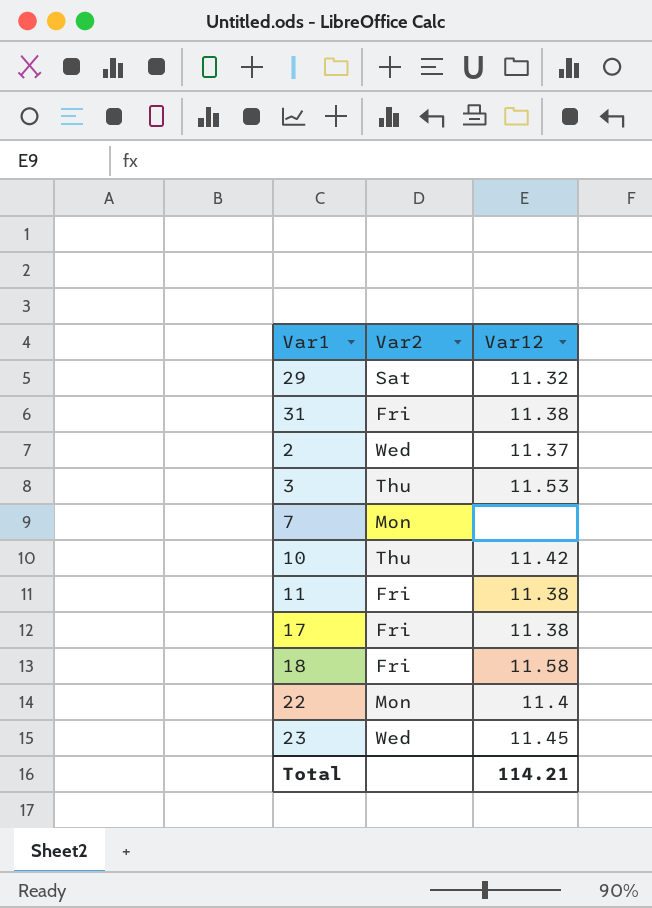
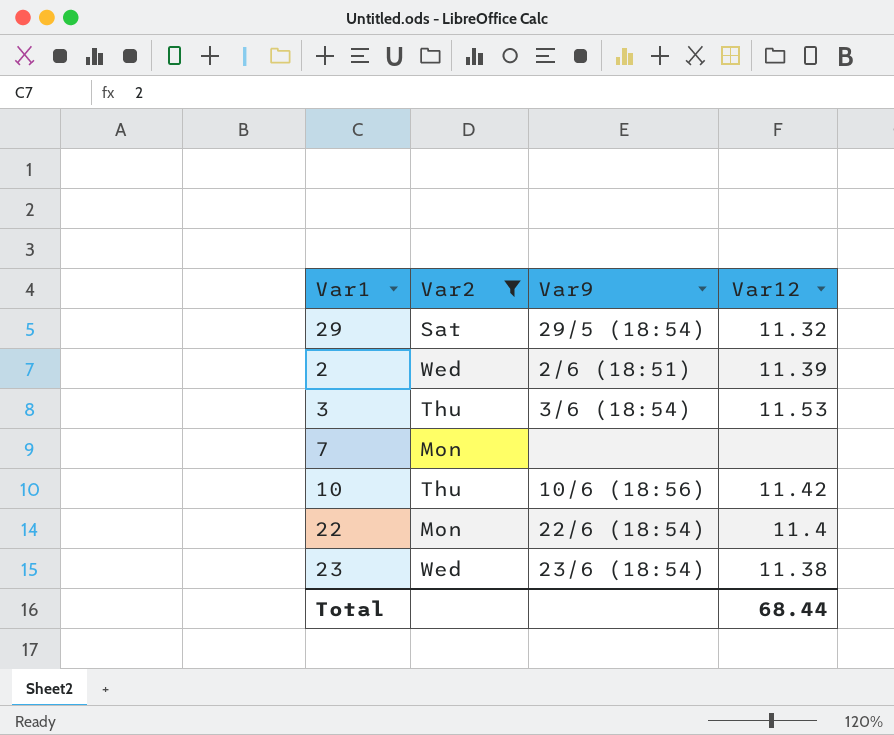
filter: none -> Var2 != Fri
column Var9 | position: none -> 3
2 | Var12: 11.37 -> 11.39
23 | Var12: 11.45 -> 11.38
Total | Var12: 114.21 -> 68.44

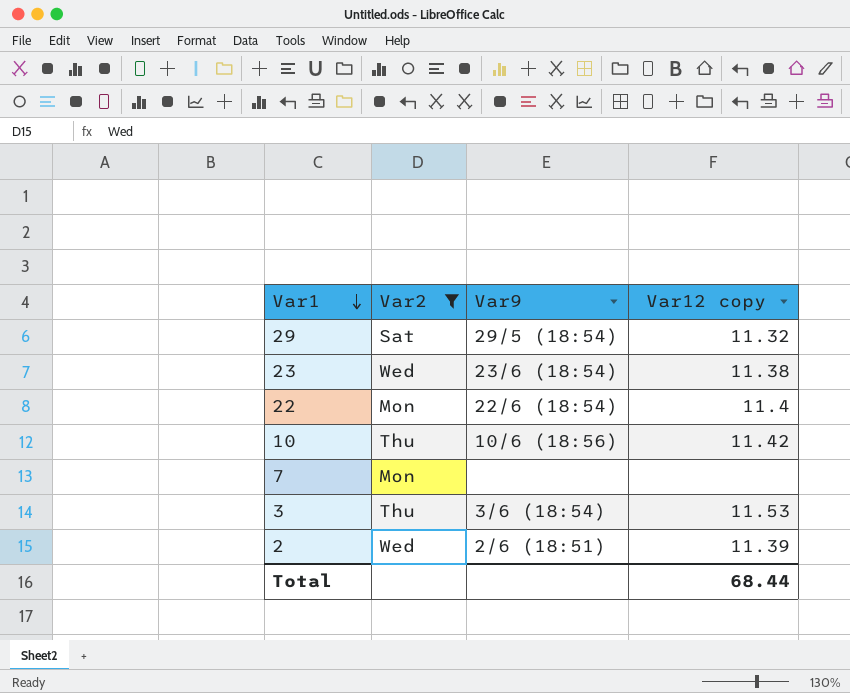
row order: none -> Var1 descending
column name: Var12 -> Var12 copy

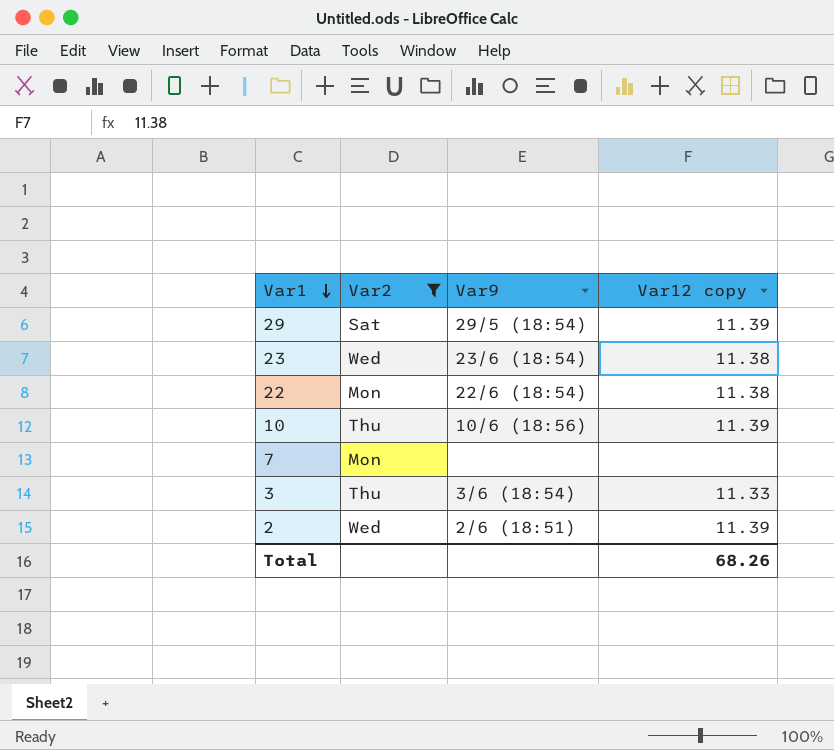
29 | Var12 copy: 11.32 -> 11.39
22 | Var12 copy: 11.4 -> 11.38
10 | Var12 copy: 11.42 -> 11.39
3 | Var12 copy: 11.53 -> 11.33
Total | Var12 copy: 68.44 -> 68.26

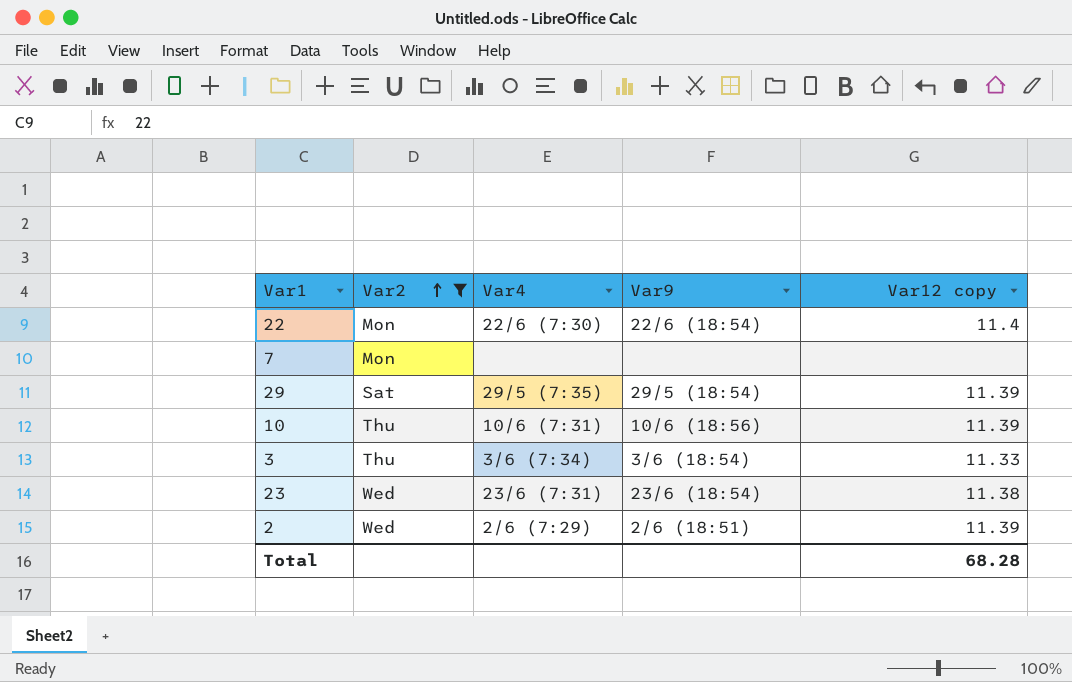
row order: Var1 descending -> Var2 ascending
column Var4 | position: none -> 3
22 | Var12 copy: 11.38 -> 11.4
Total | Var12 copy: 68.26 -> 68.28

